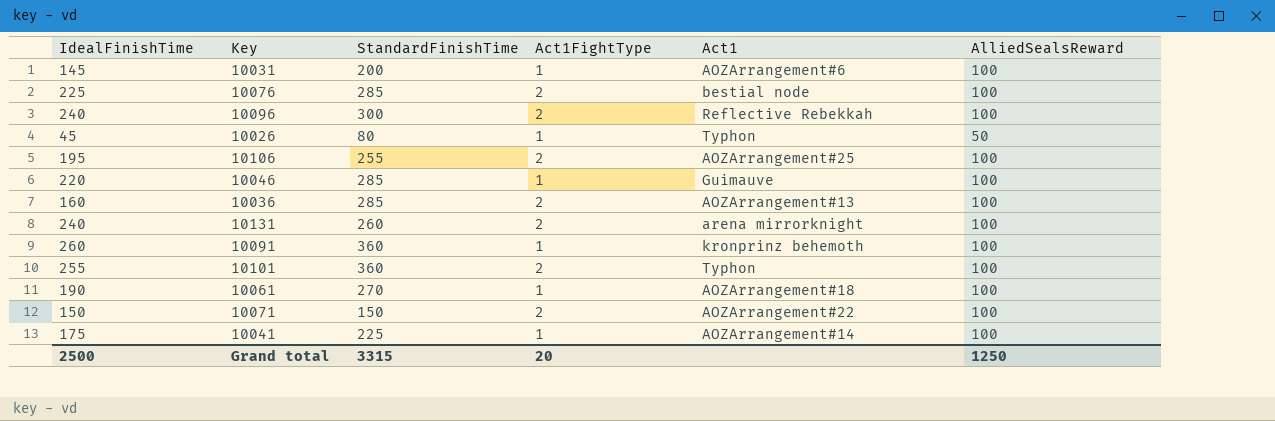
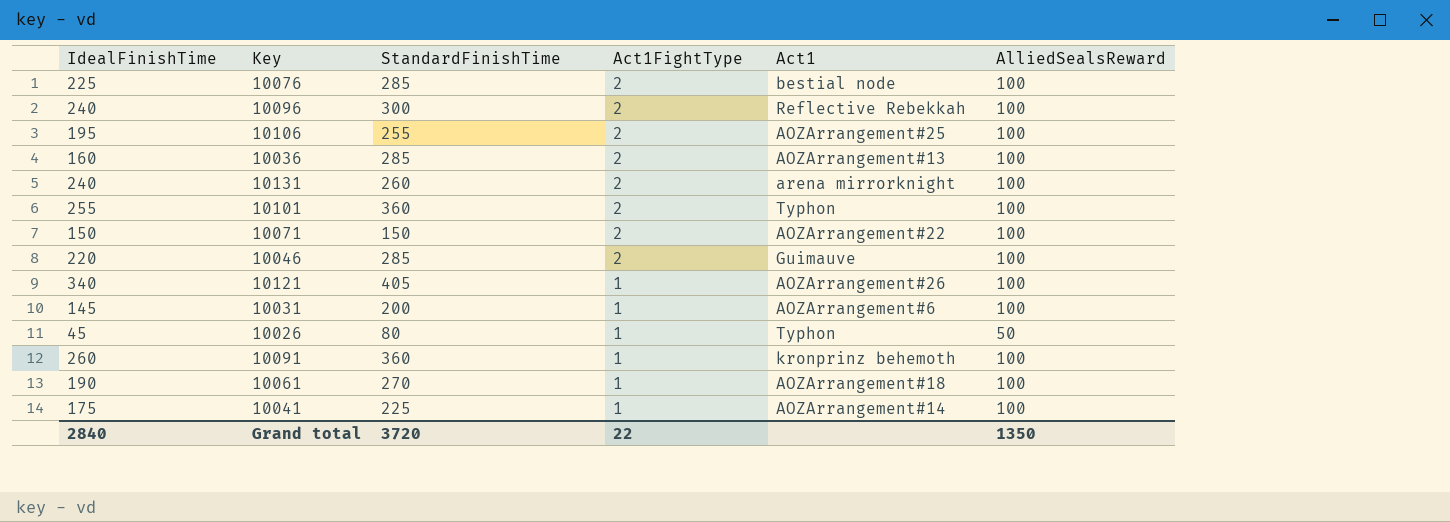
row order: none -> Act1FightType descending
10046 | Act1FightType: 1 -> 2
row 10121: none -> 340 | 405 | 1 | AOZArrangement#26 | 100
Grand total | IdealFinishTime: 2500 -> 2840
Grand total | StandardFinishTime: 3315 -> 3720
Grand total | Act1FightType: 20 -> 22
Grand total | AlliedSealsReward: 1250 -> 1350

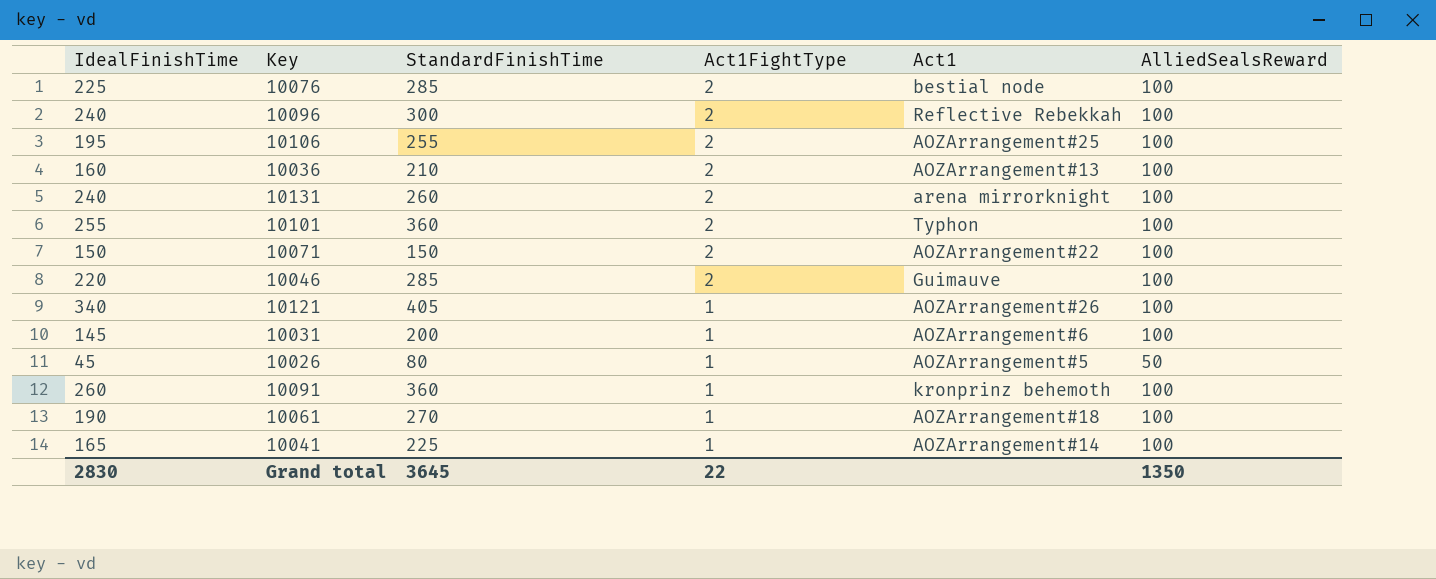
10036 | StandardFinishTime: 285 -> 210
10026 | Act1: Typhon -> AOZArrangement#5
10041 | IdealFinishTime: 175 -> 165
Grand total | IdealFinishTime: 2840 -> 2830
Grand total | StandardFinishTime: 3720 -> 3645

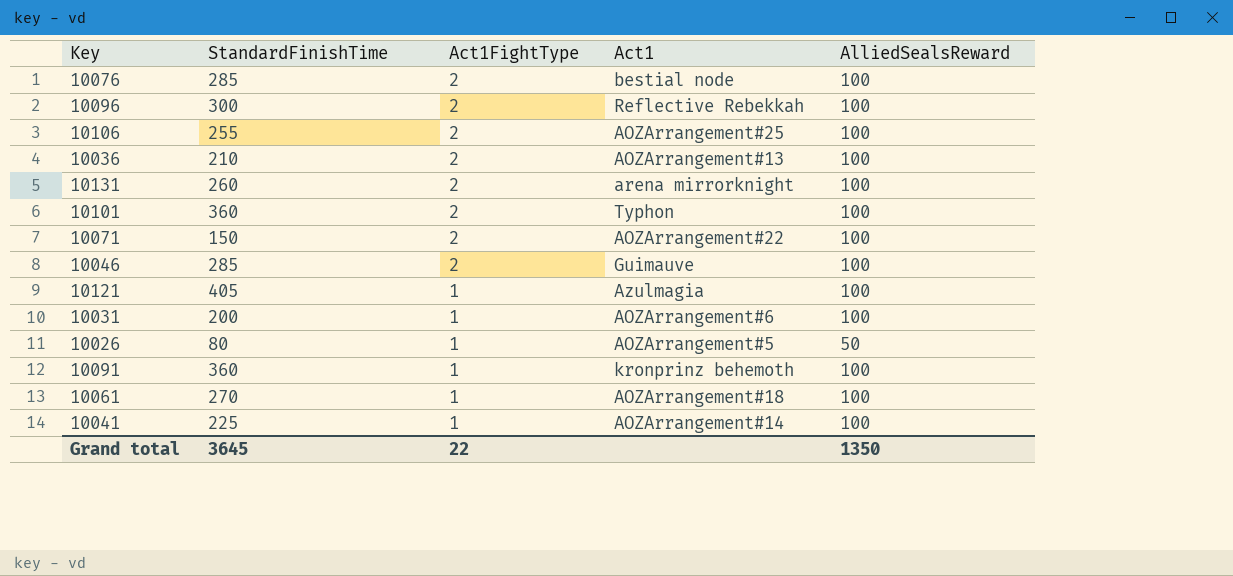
column IdealFinishTime | position: 1 -> none
10121 | Act1: AOZArrangement#26 -> Azulmagia

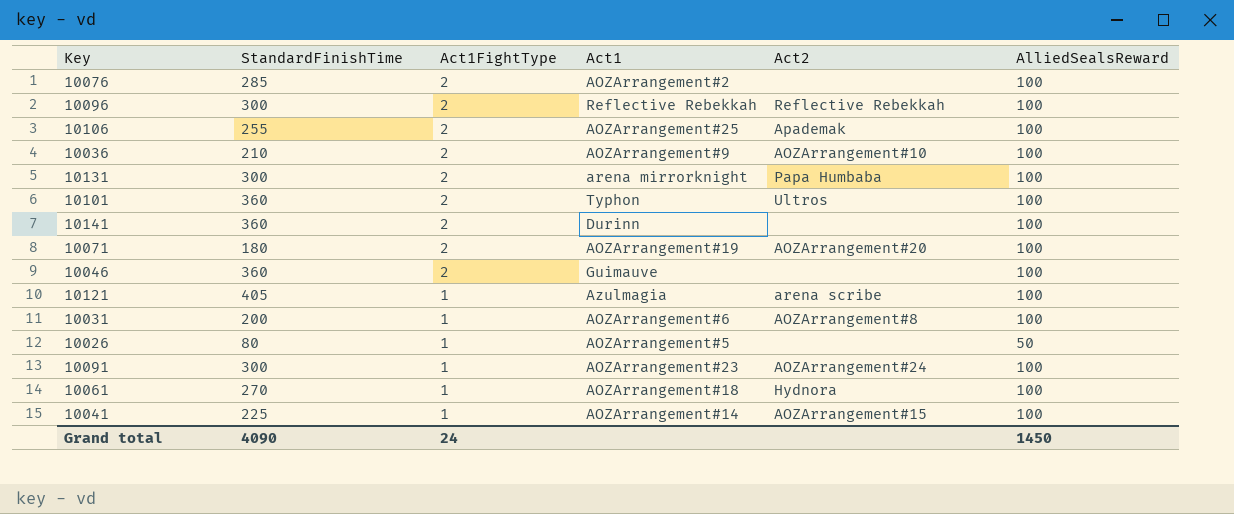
column Act2 | position: none -> 5
10076 | Act1: bestial node -> AOZArrangement#2
10036 | Act1: AOZArrangement#13 -> AOZArrangement#9
10131 | StandardFinishTime: 260 -> 300
row 10141: none -> 360 | 2 | Durinn | none | 100
10071 | StandardFinishTime: 150 -> 180
10071 | Act1: AOZArrangement#22 -> AOZArrangement#19
10046 | StandardFinishTime: 285 -> 360
10091 | StandardFinishTime: 360 -> 300
10091 | Act1: kronprinz behemoth -> AOZArrangement#23
Grand total | StandardFinishTime: 3645 -> 4090
Grand total | Act1FightType: 22 -> 24
Grand total | AlliedSealsReward: 1350 -> 1450

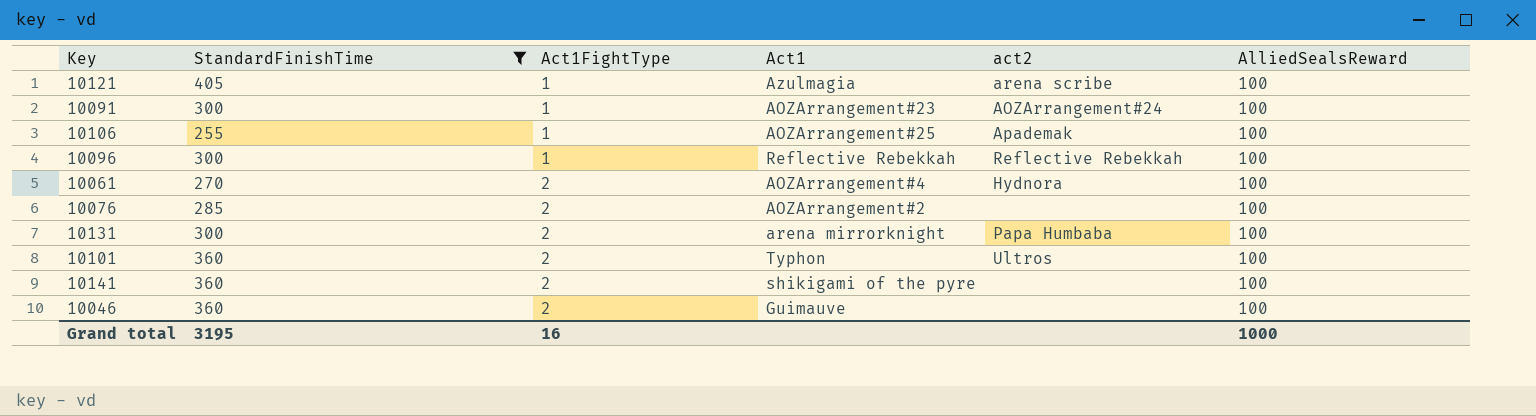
filter: none -> StandardFinishTime >= 255
row order: Act1FightType descending -> Act1FightType ascending
column name: Act2 -> act2
10106 | Act1FightType: 2 -> 1
10096 | Act1FightType: 2 -> 1
10061 | Act1FightType: 1 -> 2
10061 | Act1: AOZArrangement#18 -> AOZArrangement#4
10141 | Act1: Durinn -> shikigami of the pyre
Grand total | StandardFinishTime: 4090 -> 3195
Grand total | Act1FightType: 24 -> 16
Grand total | AlliedSealsReward: 1450 -> 1000

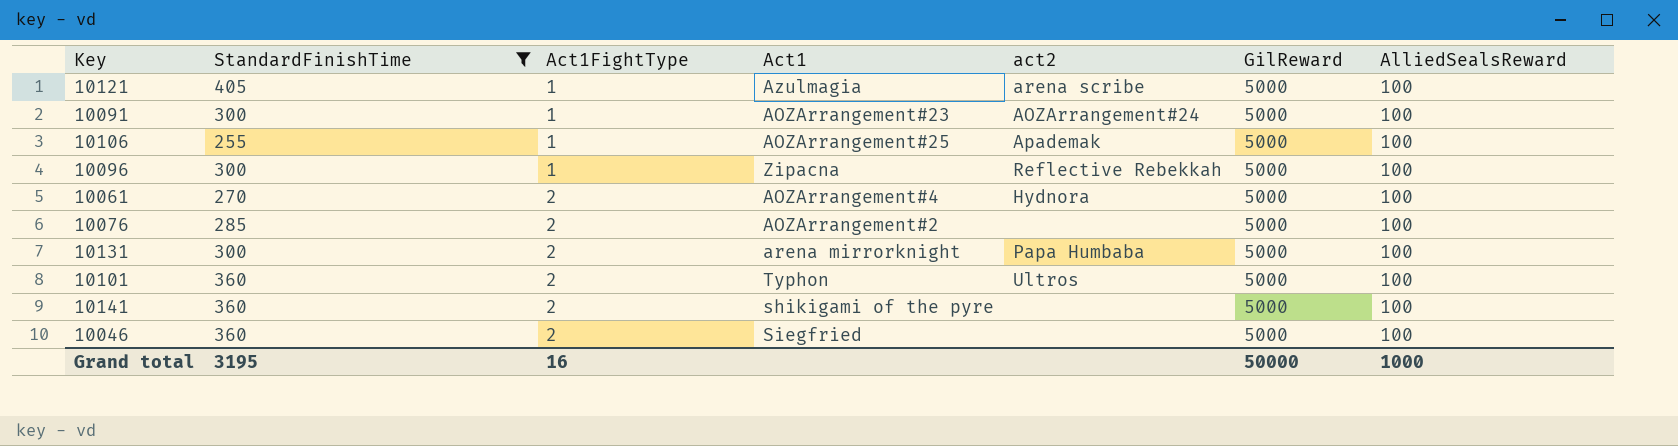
column GilReward | position: none -> 6
10096 | Act1: Reflective Rebekkah -> Zipacna
10046 | Act1: Guimauve -> Siegfried

